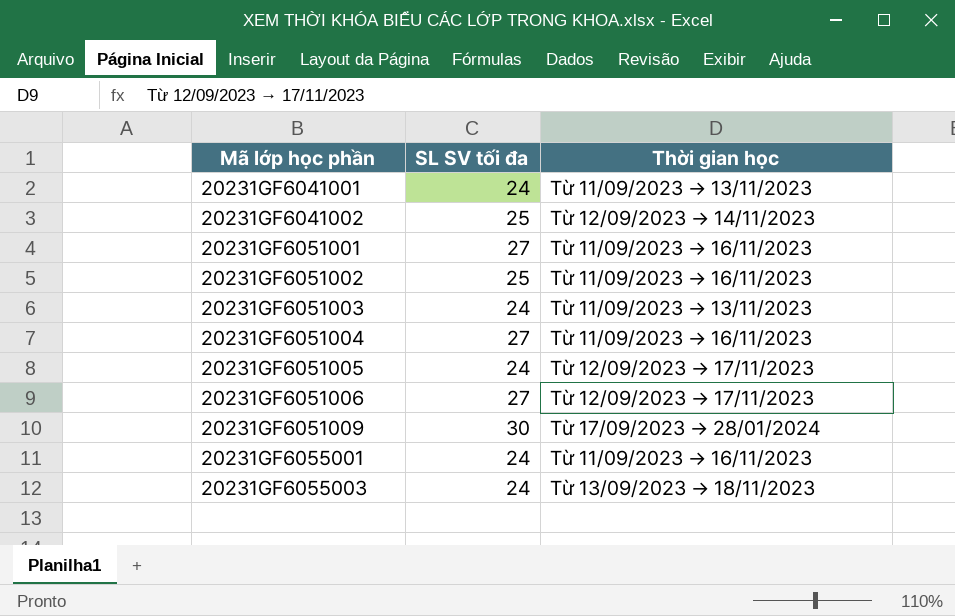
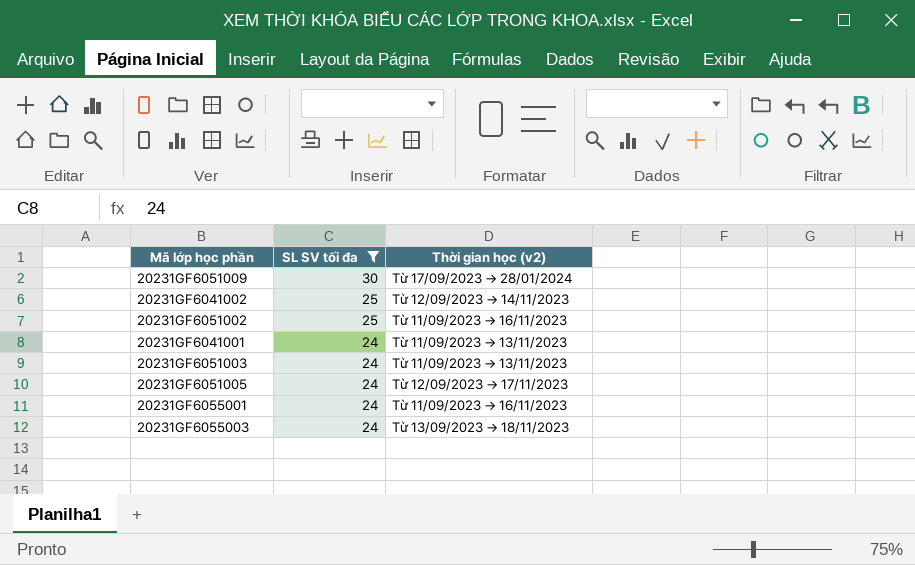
filter: none -> SL SV tối đa != 27
row order: Mã lớp học phần ascending -> SL SV tối đa descending
column name: Thời gian học -> Thời gian học (v2)

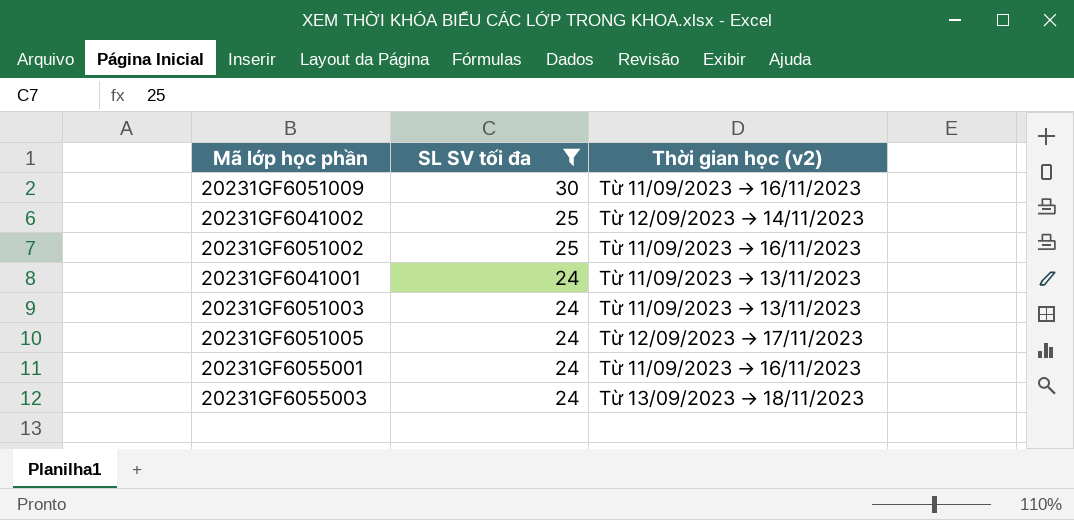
20231GF6051009 | Thời gian học (v2): Từ 17/09/2023 → 28/01/2024 -> Từ 11/09/2023 → 16/11/2023

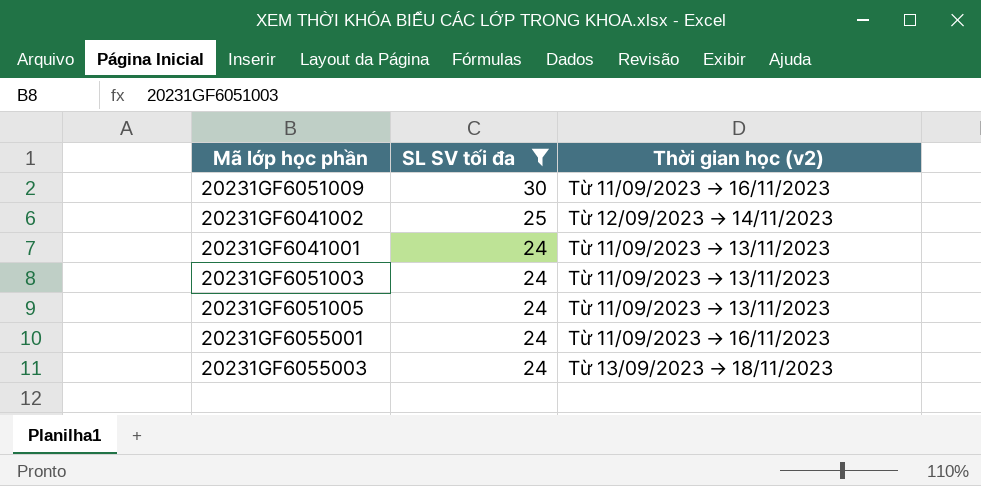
row 20231GF6051002: 25 | Từ 11/09/2023 → 16/11/2023 -> none
20231GF6051005 | Thời gian học (v2): Từ 12/09/2023 → 17/11/2023 -> Từ 11/09/2023 → 13/11/2023

